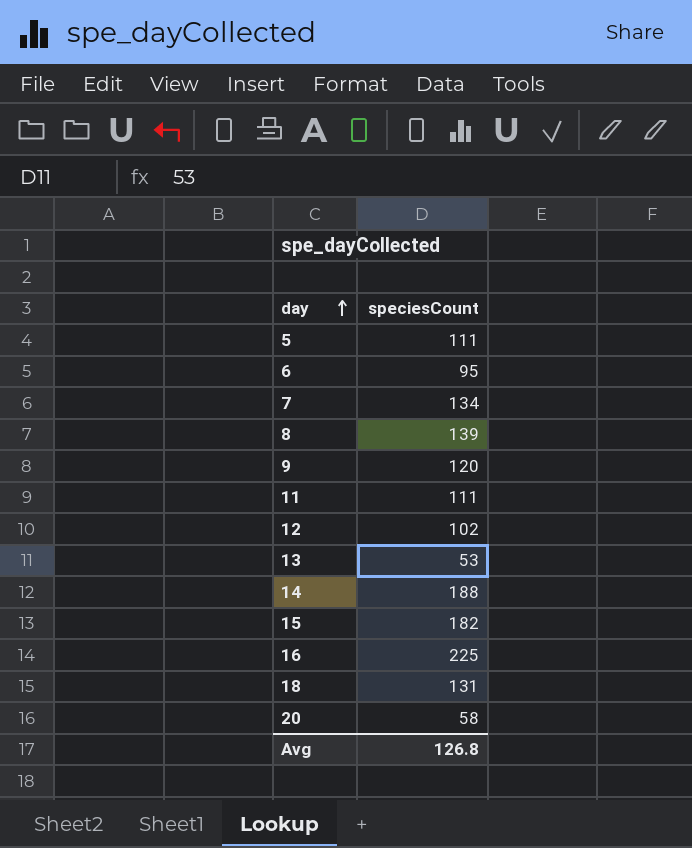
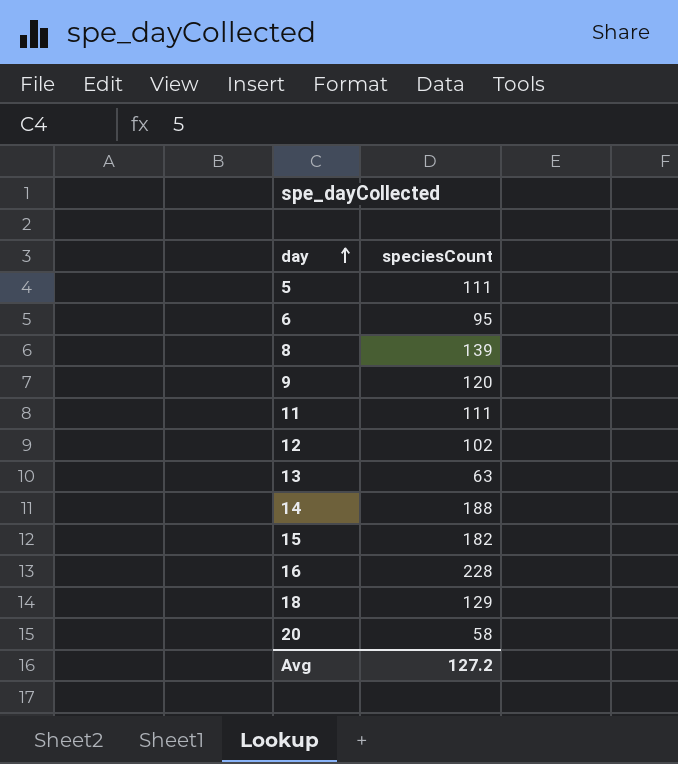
row 7: 134 -> none
13 | speciesCount: 53 -> 63
16 | speciesCount: 225 -> 228
18 | speciesCount: 131 -> 129
Avg | speciesCount: 126.8 -> 127.2

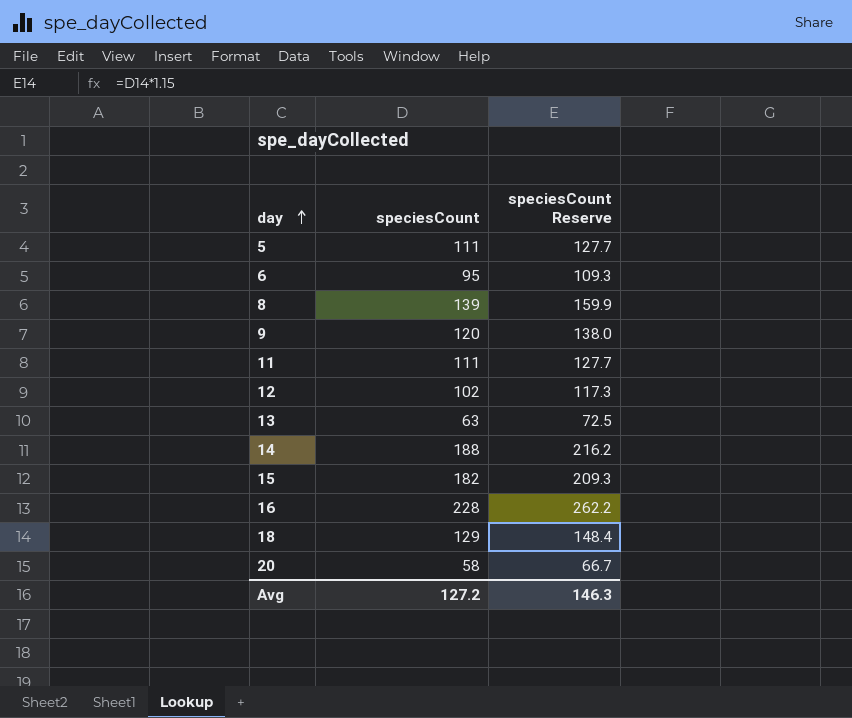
column speciesCount Reserve | formula: none -> [speciesCount] * 1.15

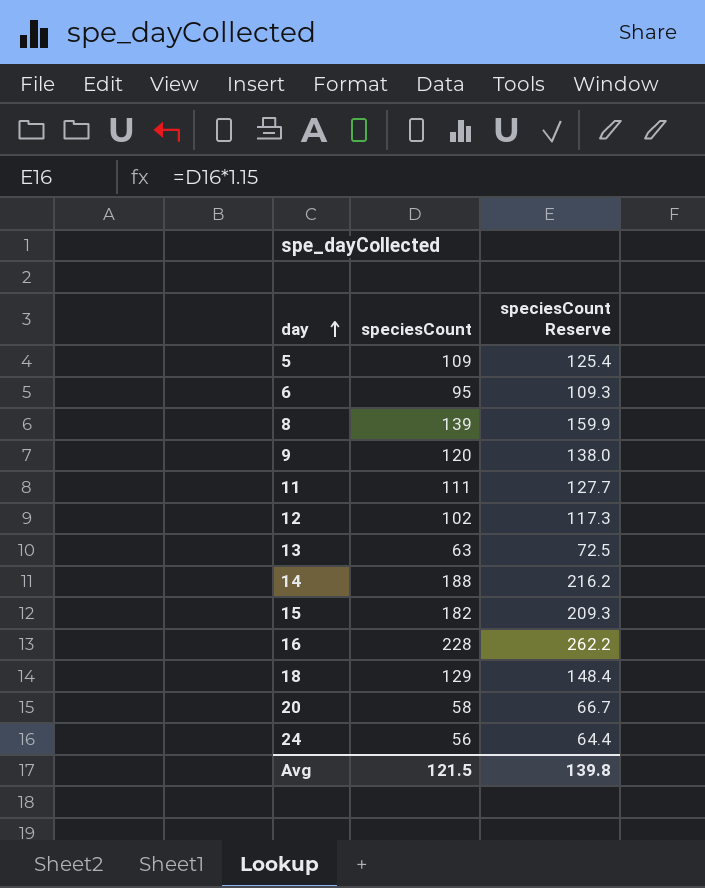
5 | speciesCount: 111 -> 109
5 | speciesCount Reserve: 127.7 -> 125.4
row 24: none -> 56 | 64.4
Avg | speciesCount: 127.2 -> 121.5
Avg | speciesCount Reserve: 146.3 -> 139.8

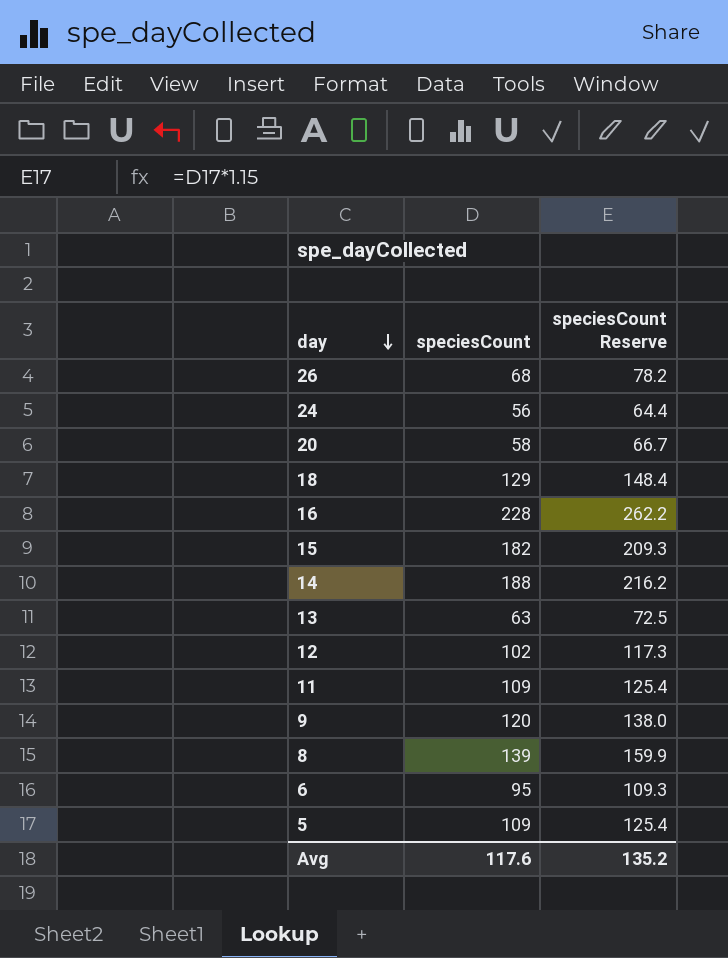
row order: day ascending -> day descending
row 26: none -> 68 | 78.2
11 | speciesCount: 111 -> 109
11 | speciesCount Reserve: 127.7 -> 125.4
Avg | speciesCount: 121.5 -> 117.6
Avg | speciesCount Reserve: 139.8 -> 135.2

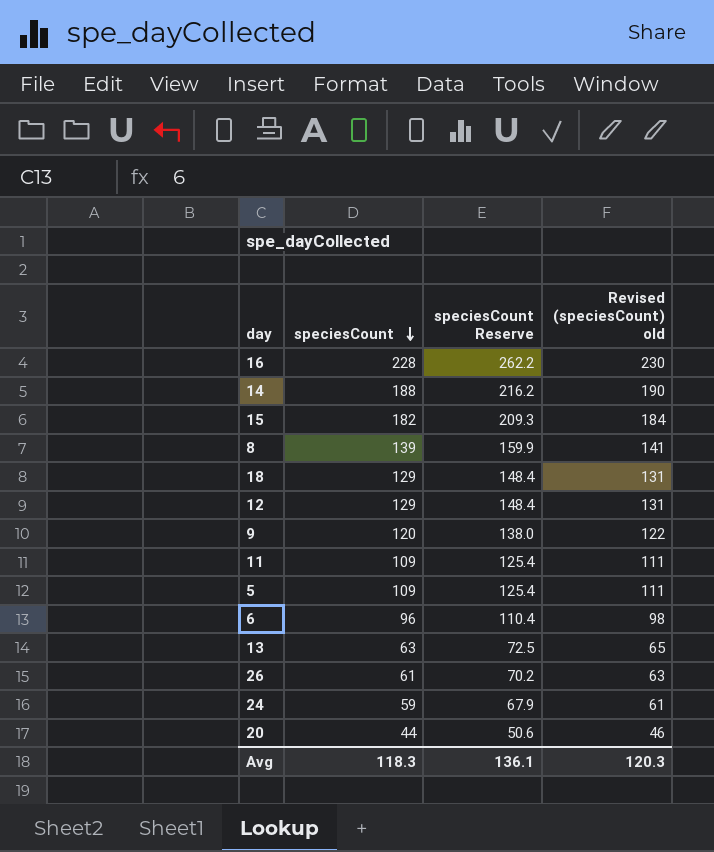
row order: day descending -> speciesCount descending
column Revised (speciesCount) old | formula: none -> [speciesCount] + 2
12 | speciesCount: 102 -> 129
12 | speciesCount Reserve: 117.3 -> 148.4
6 | speciesCount: 95 -> 96
6 | speciesCount Reserve: 109.3 -> 110.4
26 | speciesCount: 68 -> 61
26 | speciesCount Reserve: 78.2 -> 70.2
24 | speciesCount: 56 -> 59
24 | speciesCount Reserve: 64.4 -> 67.9
20 | speciesCount: 58 -> 44
20 | speciesCount Reserve: 66.7 -> 50.6
Avg | speciesCount: 117.6 -> 118.3
Avg | speciesCount Reserve: 135.2 -> 136.1

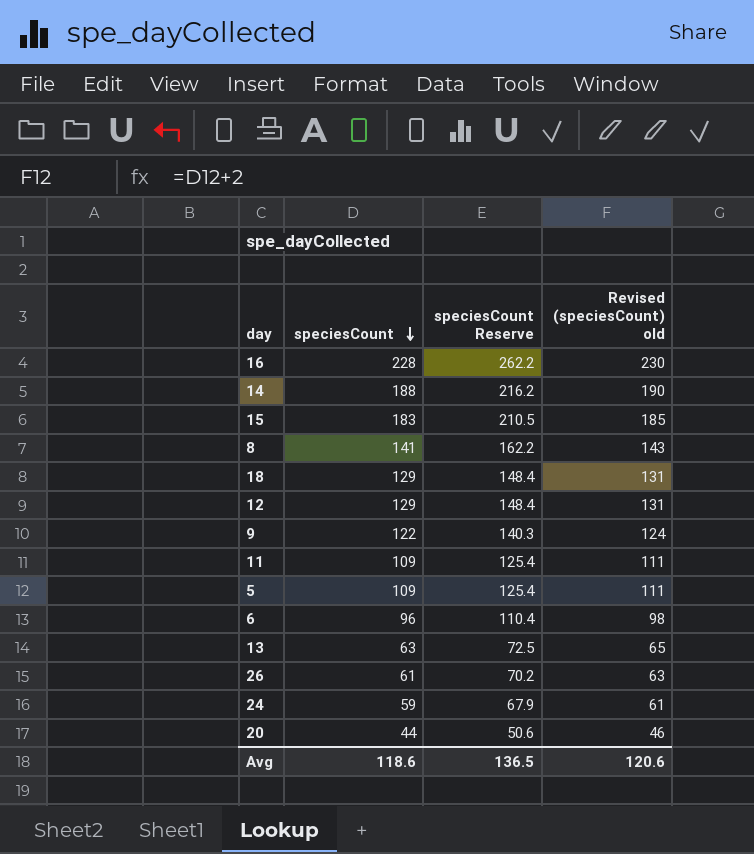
15 | speciesCount: 182 -> 183
15 | speciesCount Reserve: 209.3 -> 210.5
15 | Revised (speciesCount) old: 184 -> 185
8 | speciesCount: 139 -> 141
8 | speciesCount Reserve: 159.9 -> 162.2
8 | Revised (speciesCount) old: 141 -> 143
9 | speciesCount: 120 -> 122
9 | speciesCount Reserve: 138.0 -> 140.3
9 | Revised (speciesCount) old: 122 -> 124
Avg | speciesCount: 118.3 -> 118.6
Avg | speciesCount Reserve: 136.1 -> 136.5
Avg | Revised (speciesCount) old: 120.3 -> 120.6

